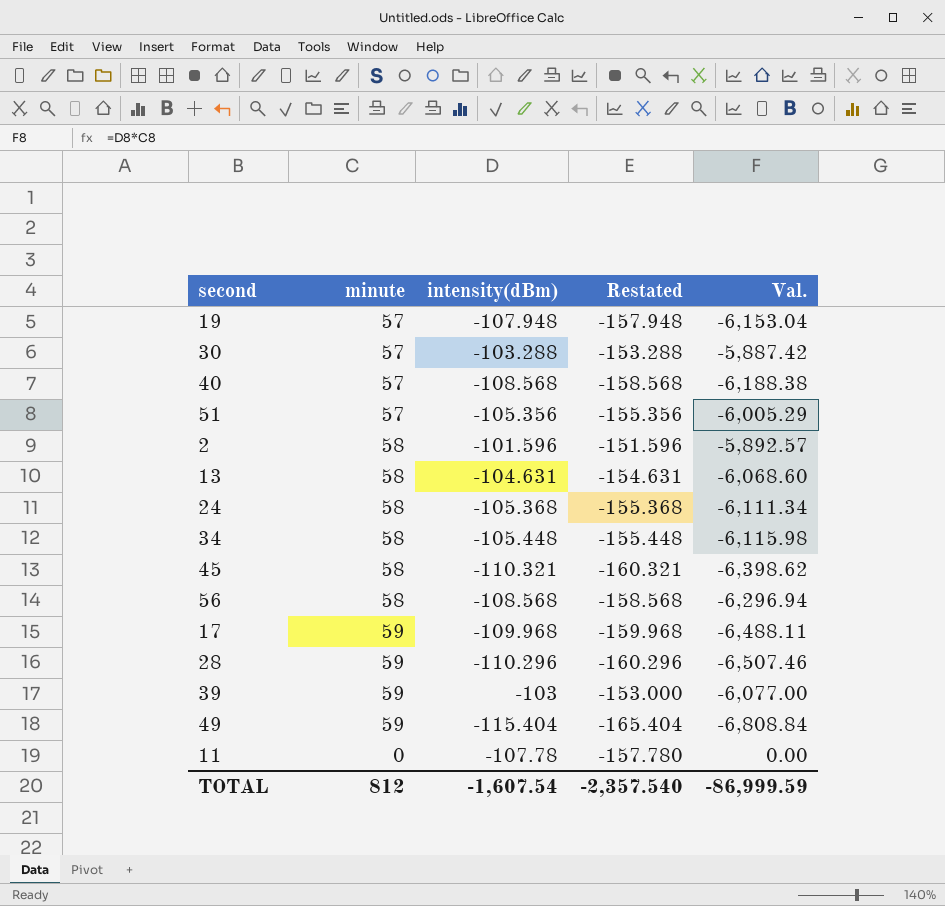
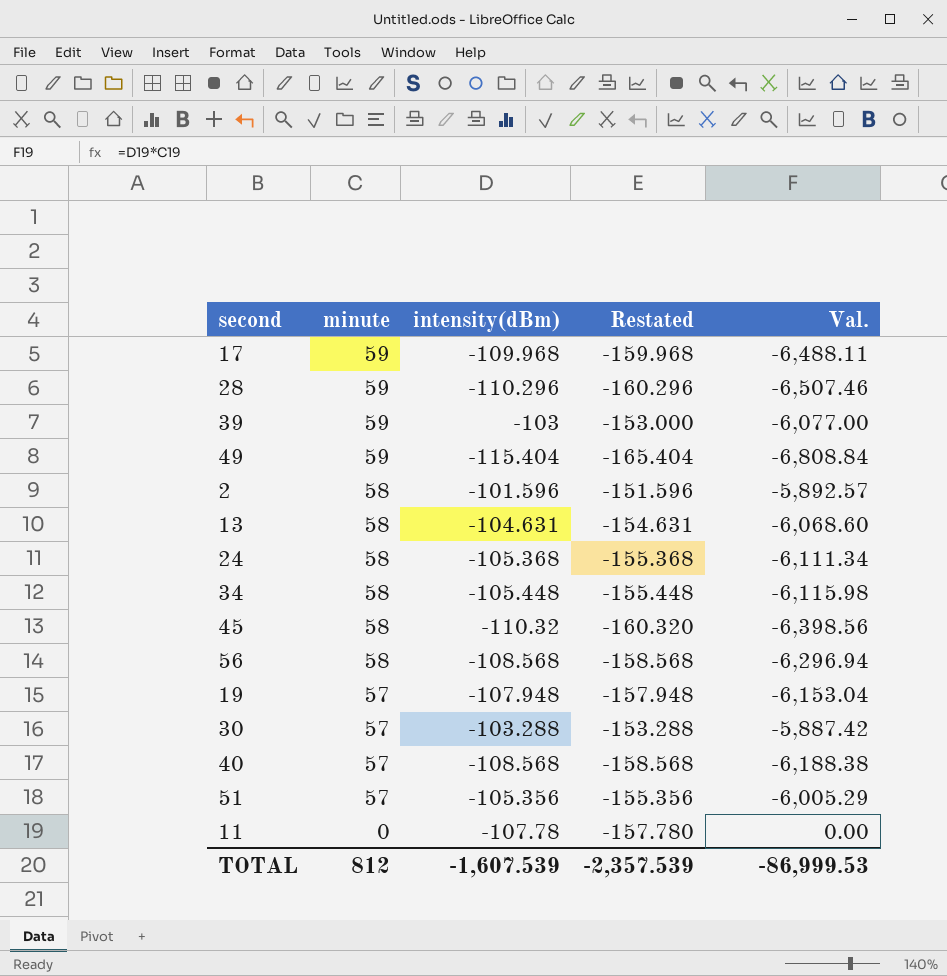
row order: none -> minute descending
45 | intensity(dBm): -110.321 -> -110.32
45 | Restated: -160.321 -> -160.320
45 | Val.: -6,398.62 -> -6,398.56
TOTAL | intensity(dBm): -1,607.54 -> -1,607.539
TOTAL | Restated: -2,357.540 -> -2,357.539
TOTAL | Val.: -86,999.59 -> -86,999.53

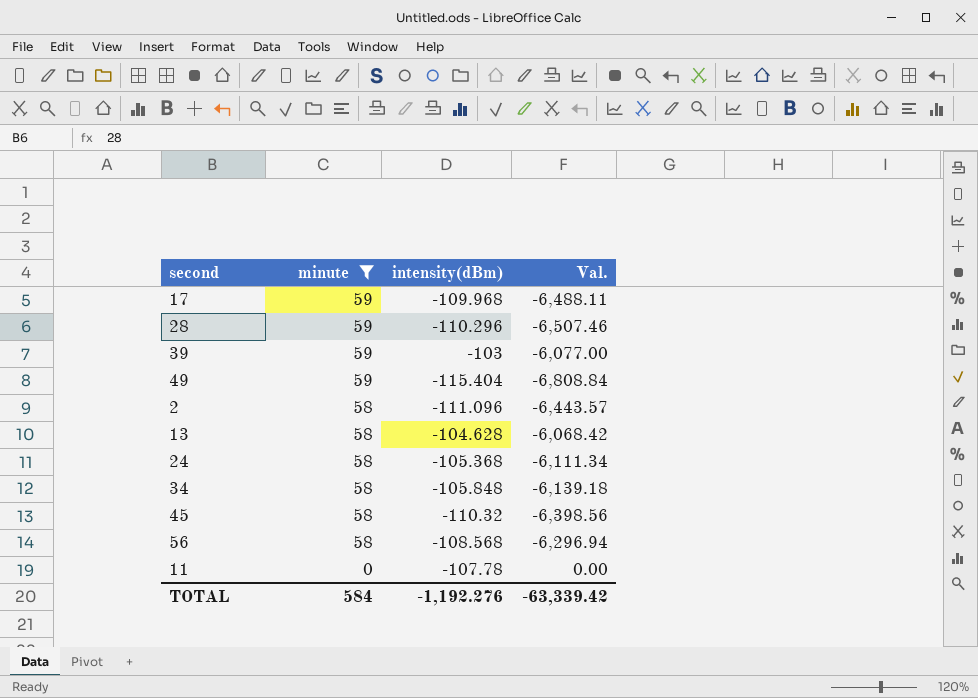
filter: none -> minute != 57
column Restated | formula: [intensity(dBm)] - 50 -> none
2 | intensity(dBm): -101.596 -> -111.096
2 | Val.: -5,892.57 -> -6,443.57
13 | intensity(dBm): -104.631 -> -104.628
13 | Val.: -6,068.60 -> -6,068.42
34 | intensity(dBm): -105.448 -> -105.848
34 | Val.: -6,115.98 -> -6,139.18
TOTAL | minute: 812 -> 584
TOTAL | intensity(dBm): -1,607.539 -> -1,192.276
TOTAL | Val.: -86,999.53 -> -63,339.42

